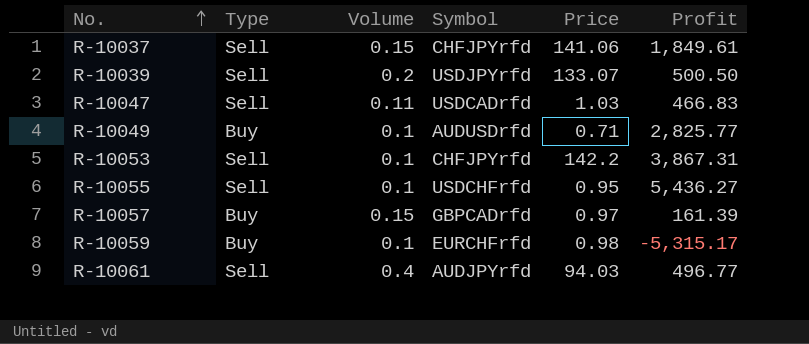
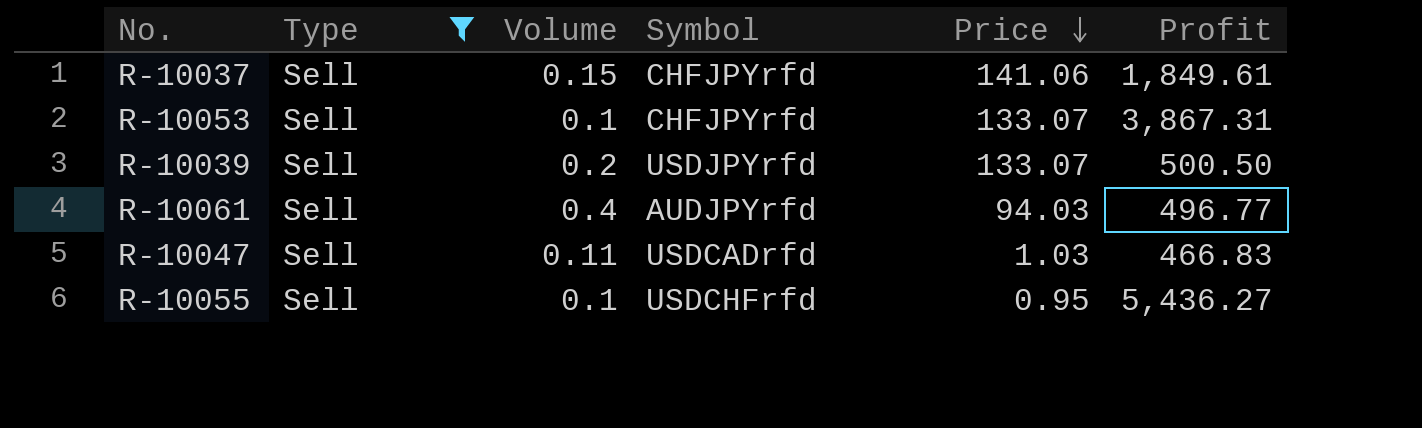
filter: none -> Type = Sell
row order: No. ascending -> Price descending
R-10053 | Price: 142.2 -> 133.07

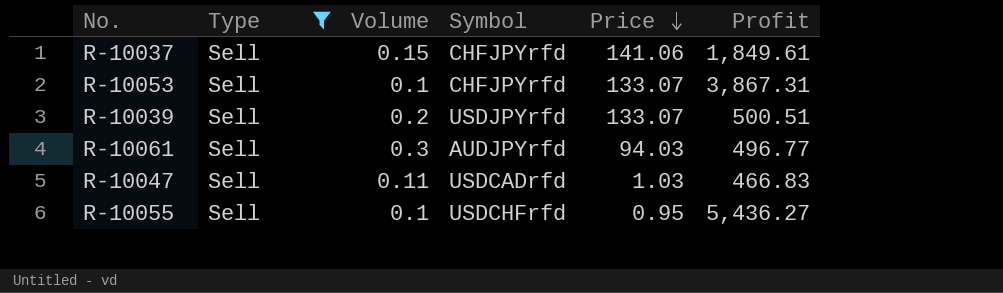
R-10039 | Profit: 500.50 -> 500.51
R-10061 | Volume: 0.4 -> 0.3

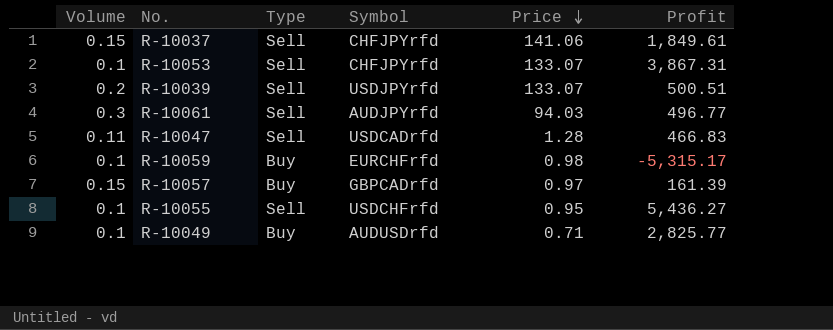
filter: Type = Sell -> none
column Volume | position: 3 -> 1
R-10047 | Price: 1.03 -> 1.28

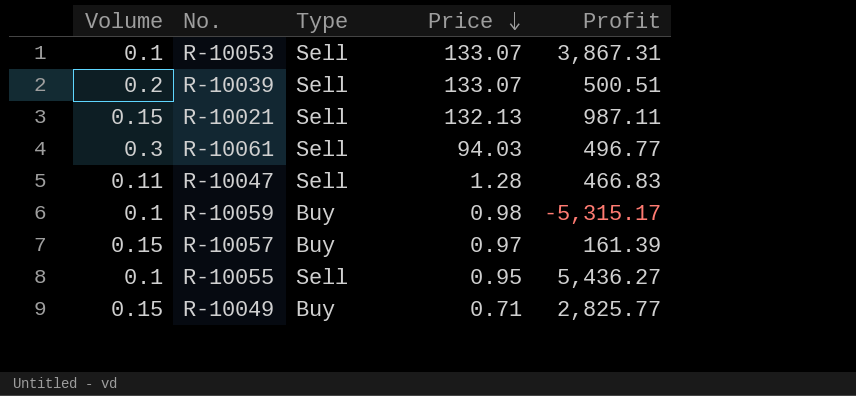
column Symbol | position: 4 -> none
row R-10037: 0.15 | Sell | CHFJPYrfd | 141.06 | 1,849.61 -> none
row R-10021: none -> 0.15 | Sell | 132.13 | 987.11
R-10049 | Volume: 0.1 -> 0.15

